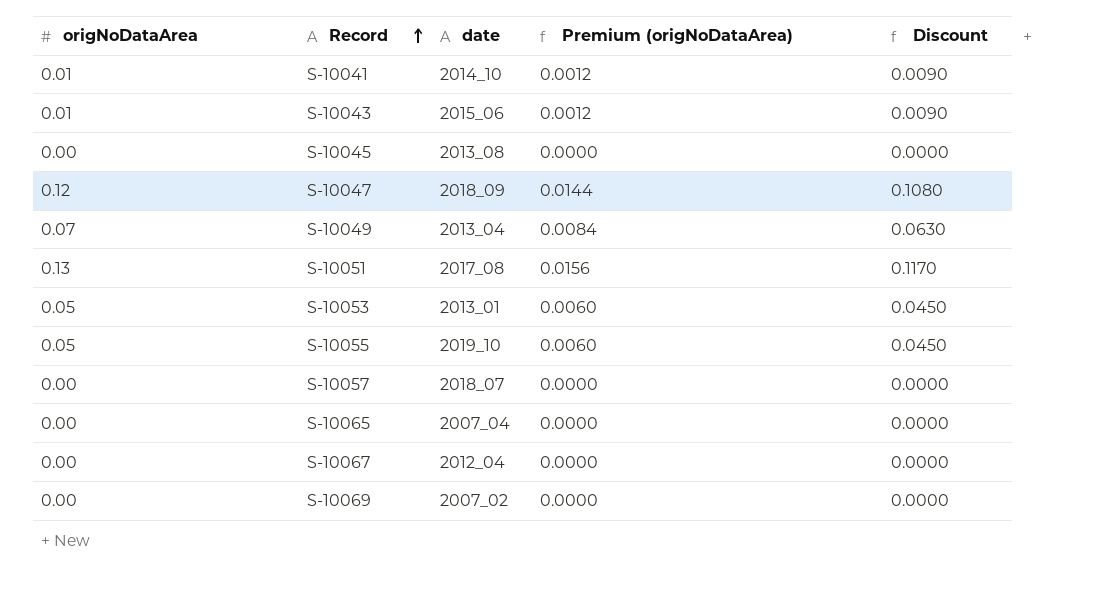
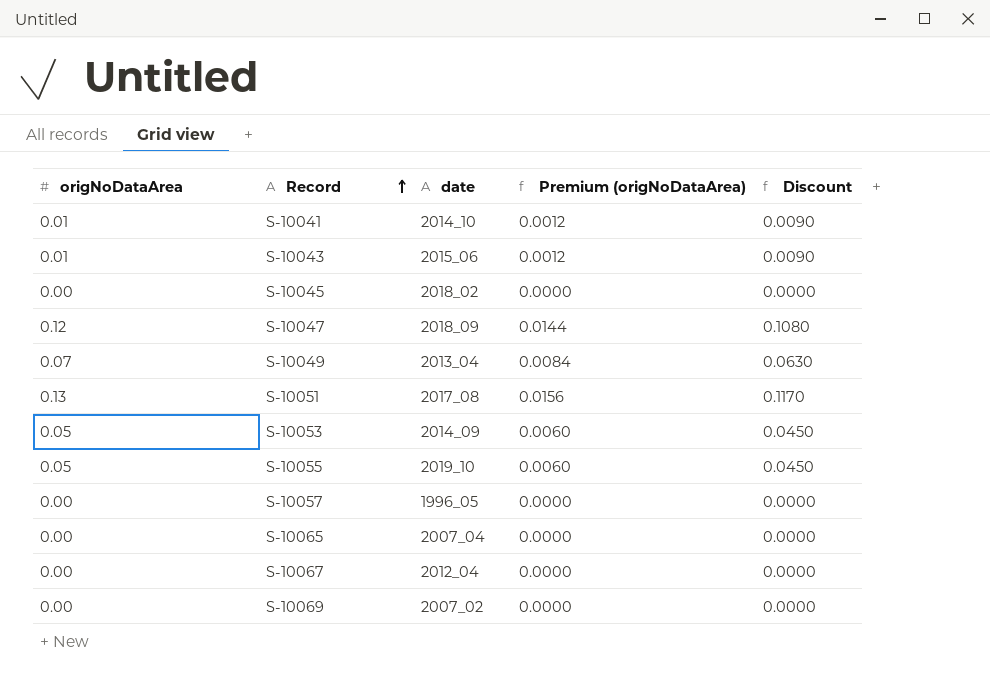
S-10045 | date: 2013_08 -> 2018_02
S-10053 | date: 2013_01 -> 2014_09
S-10057 | date: 2018_07 -> 1996_05

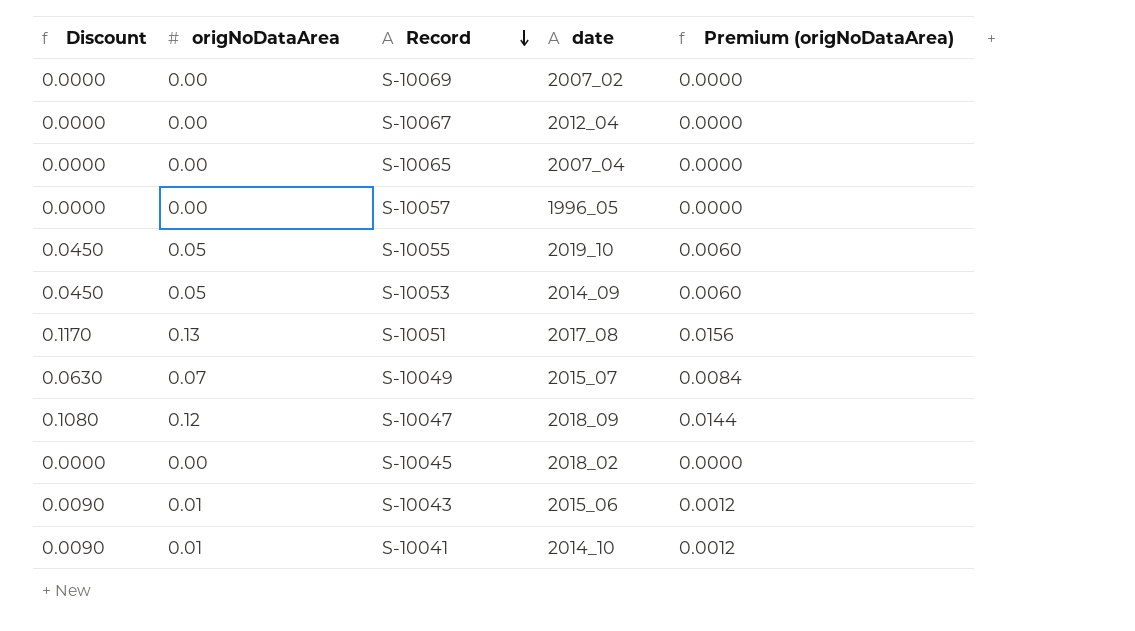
row order: Record ascending -> Record descending
column Discount | position: 5 -> 1
S-10049 | date: 2013_04 -> 2015_07

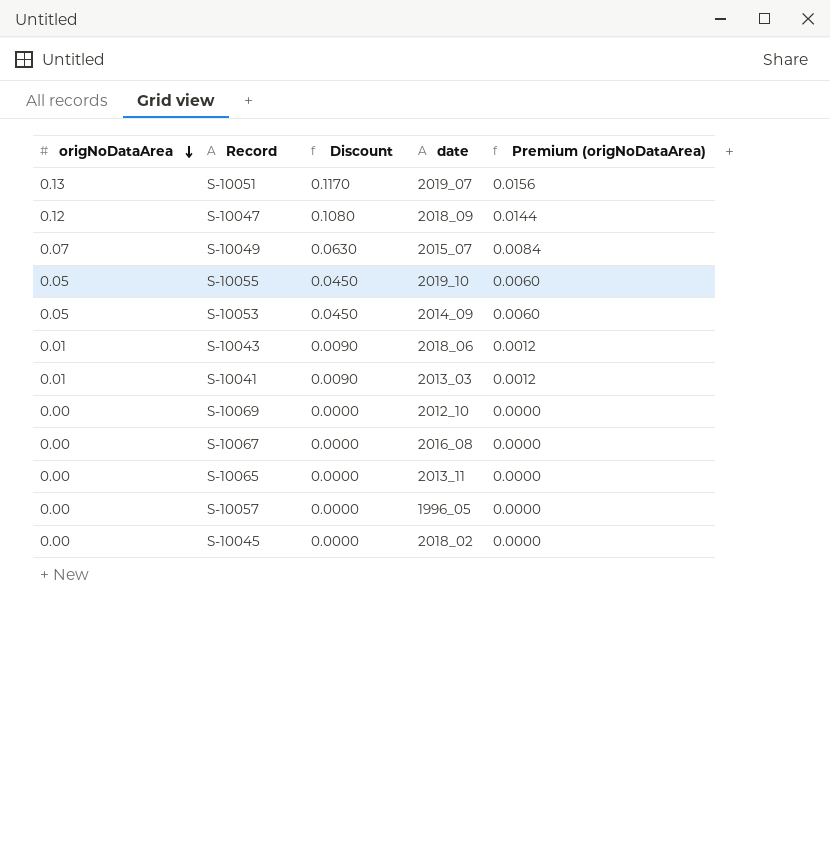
row order: Record descending -> origNoDataArea descending
column Discount | position: 1 -> 3
S-10051 | date: 2017_08 -> 2019_07
S-10043 | date: 2015_06 -> 2018_06
S-10041 | date: 2014_10 -> 2013_03
S-10069 | date: 2007_02 -> 2012_10
S-10067 | date: 2012_04 -> 2016_08
S-10065 | date: 2007_04 -> 2013_11

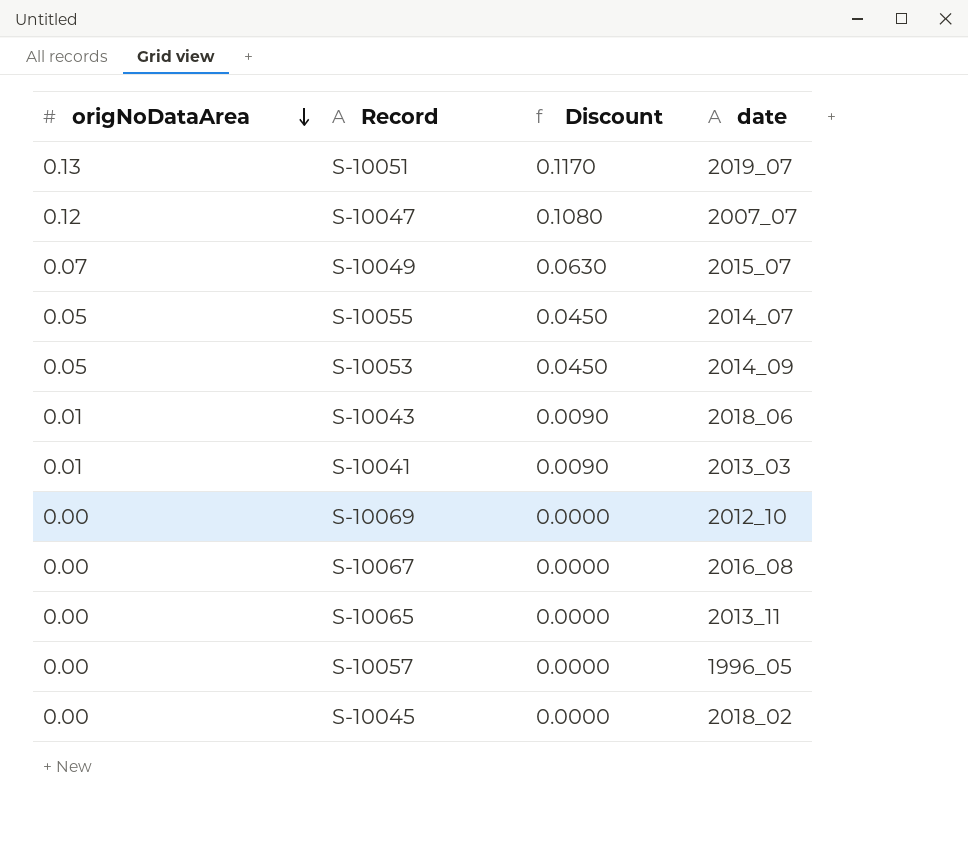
column Premium (origNoDataArea) | formula: [origNoDataArea] * 0.12 -> none
S-10047 | date: 2018_09 -> 2007_07
S-10055 | date: 2019_10 -> 2014_07

